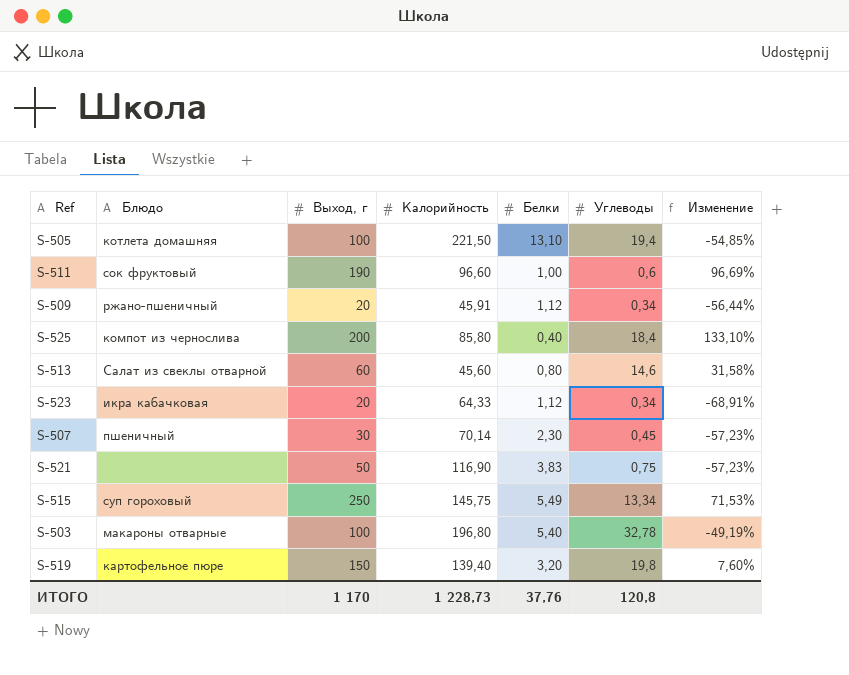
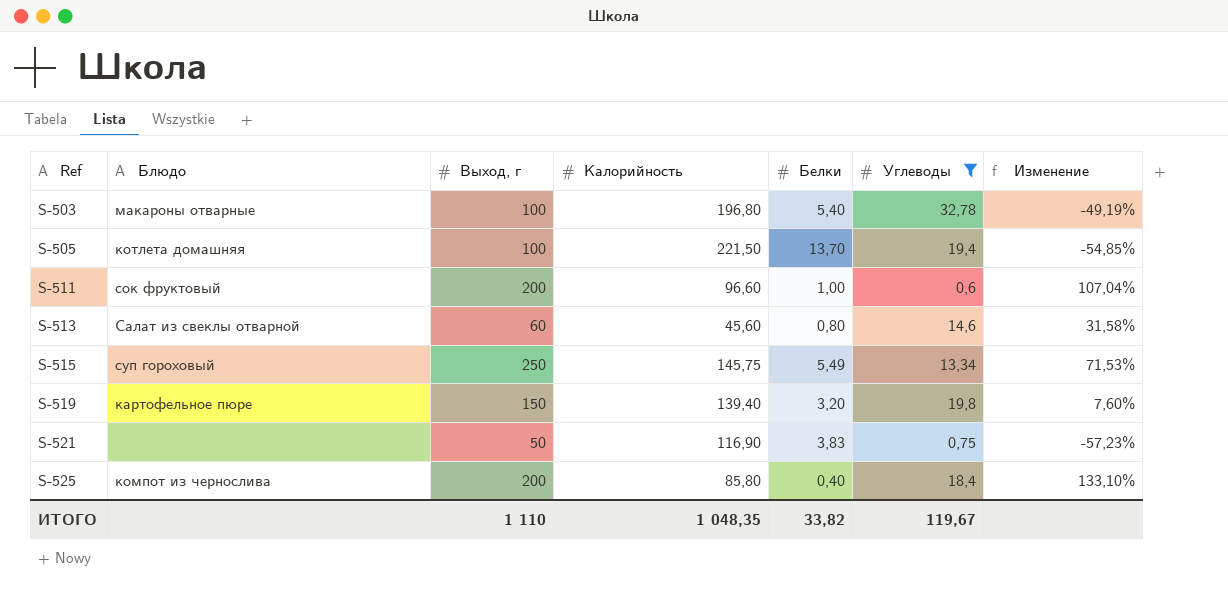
filter: none -> Углеводы >= 0,6
row order: none -> Ref ascending
S-505 | Белки: 13,10 -> 13,70
S-511 | Выход, г: 190 -> 200
S-511 | Изменение: 96,69% -> 107,04%
ИТОГО | Выход, г: 1 170 -> 1 110
ИТОГО | Калорийность: 1 228,73 -> 1 048,35
ИТОГО | Белки: 37,76 -> 33,82
ИТОГО | Углеводы: 120,8 -> 119,67

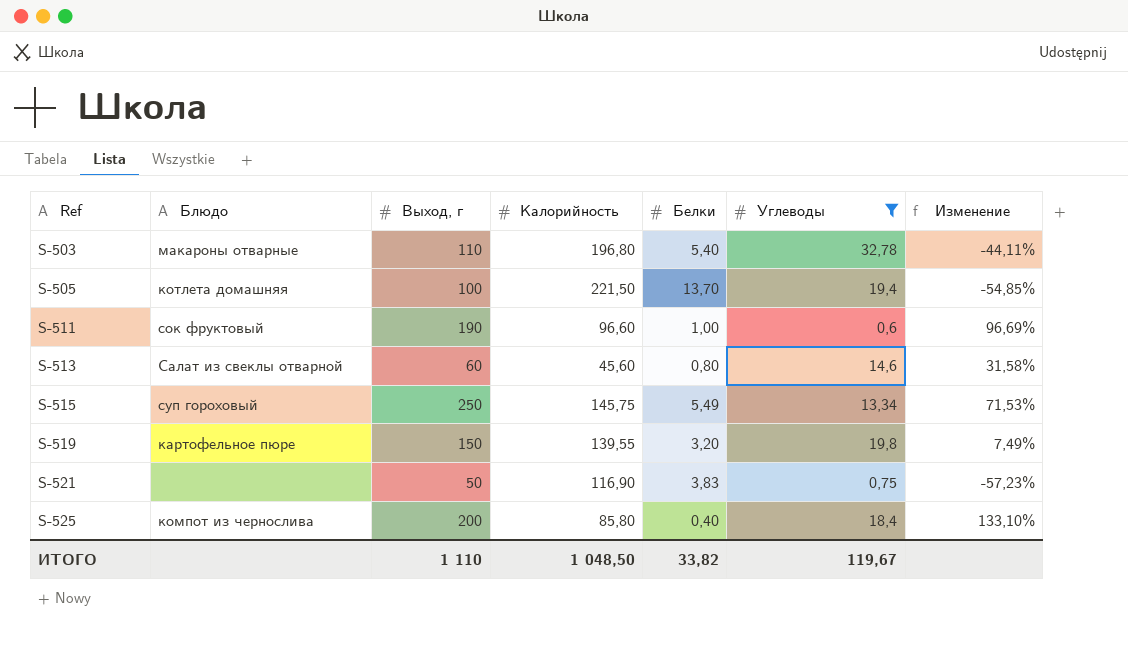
S-503 | Выход, г: 100 -> 110
S-503 | Изменение: -49,19% -> -44,11%
S-511 | Выход, г: 200 -> 190
S-511 | Изменение: 107,04% -> 96,69%
S-519 | Калорийность: 139,40 -> 139,55
S-519 | Изменение: 7,60% -> 7,49%
ИТОГО | Калорийность: 1 048,35 -> 1 048,50

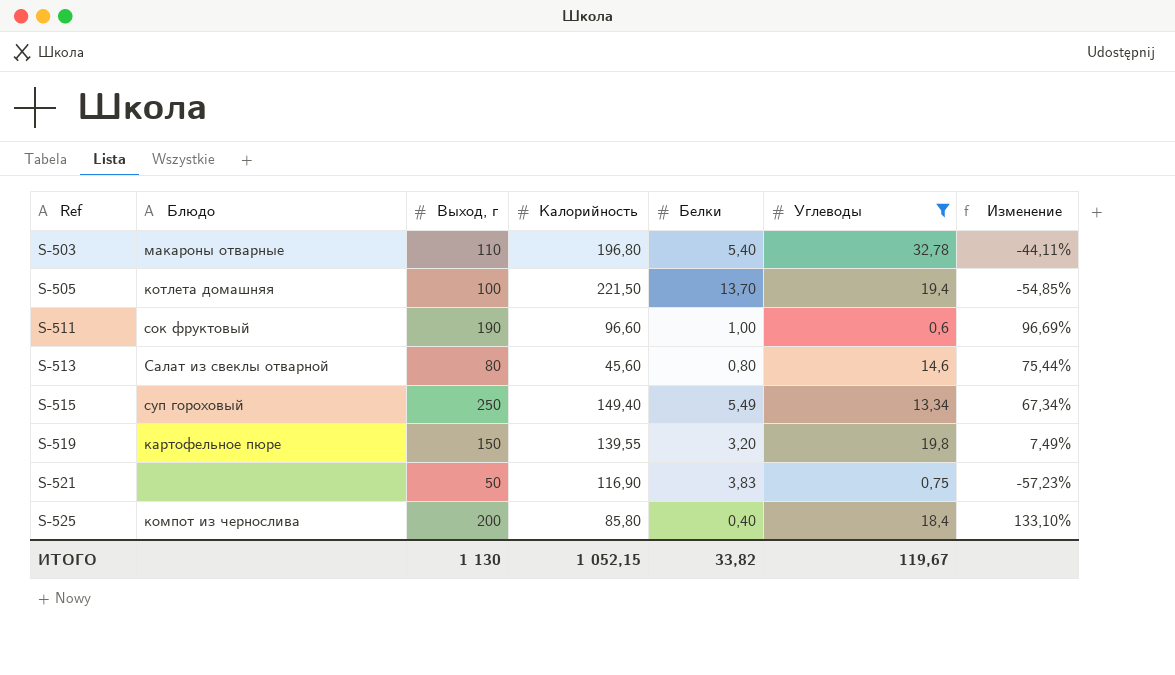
S-513 | Выход, г: 60 -> 80
S-513 | Изменение: 31,58% -> 75,44%
S-515 | Калорийность: 145,75 -> 149,40
S-515 | Изменение: 71,53% -> 67,34%
ИТОГО | Выход, г: 1 110 -> 1 130
ИТОГО | Калорийность: 1 048,50 -> 1 052,15

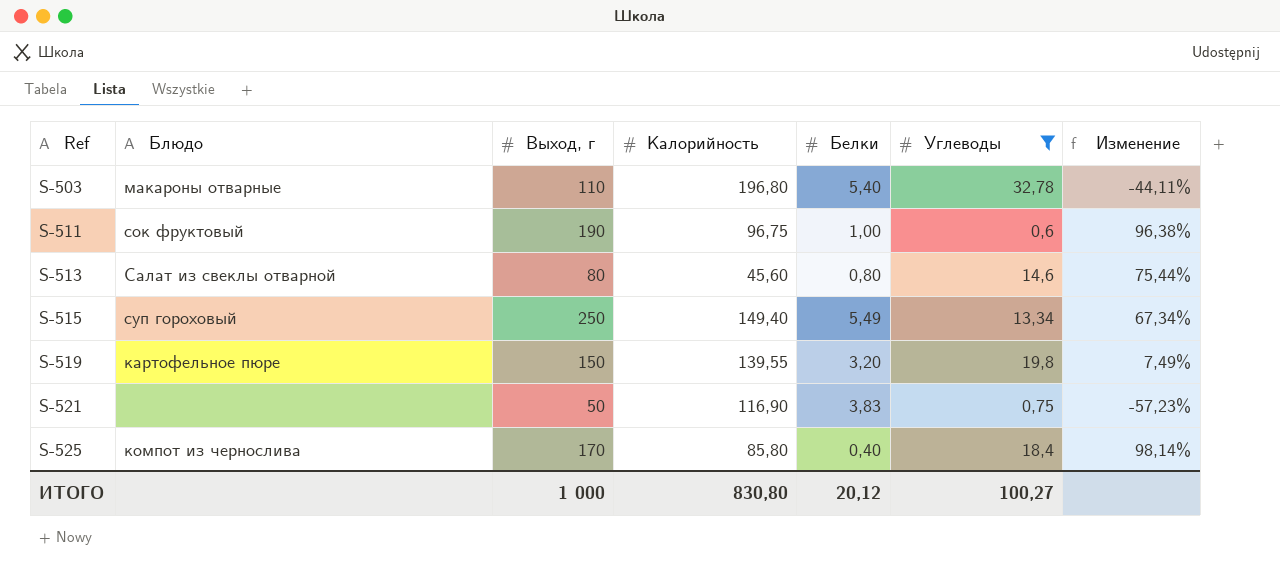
row S-505: котлета домашняя | 100 | 221,50 | 13,70 | 19,4 | -54,85% -> none
S-511 | Калорийность: 96,60 -> 96,75
S-511 | Изменение: 96,69% -> 96,38%
S-525 | Выход, г: 200 -> 170
S-525 | Изменение: 133,10% -> 98,14%
ИТОГО | Выход, г: 1 130 -> 1 000
ИТОГО | Калорийность: 1 052,15 -> 830,80
ИТОГО | Белки: 33,82 -> 20,12
ИТОГО | Углеводы: 119,67 -> 100,27

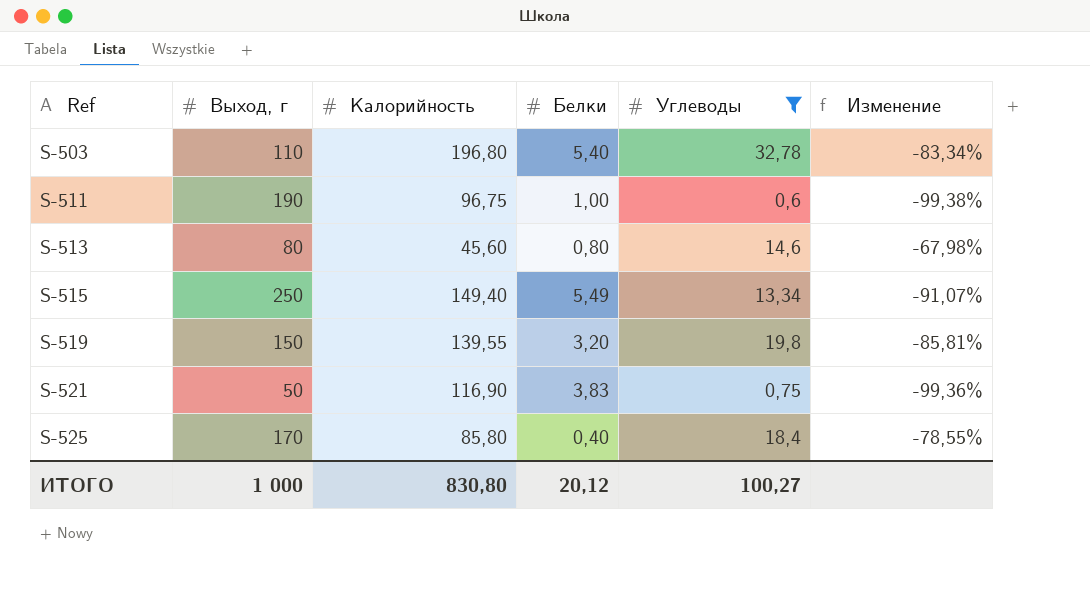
column Блюдо | position: 2 -> none
column Изменение | formula: ([Выход, г] - [Калорийность]) / [Калорийность] -> ([Углеводы] - [Калорийность]) / [Калорийность]

